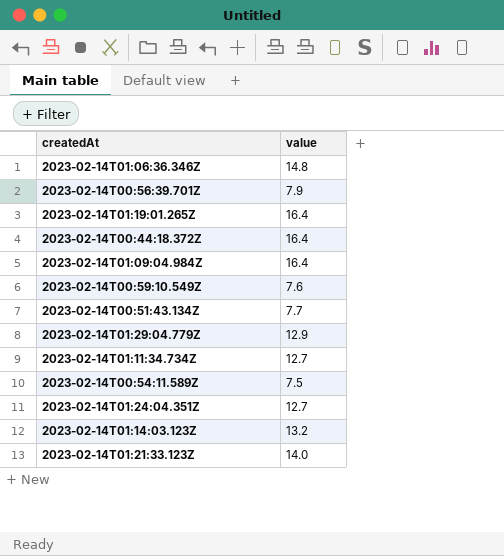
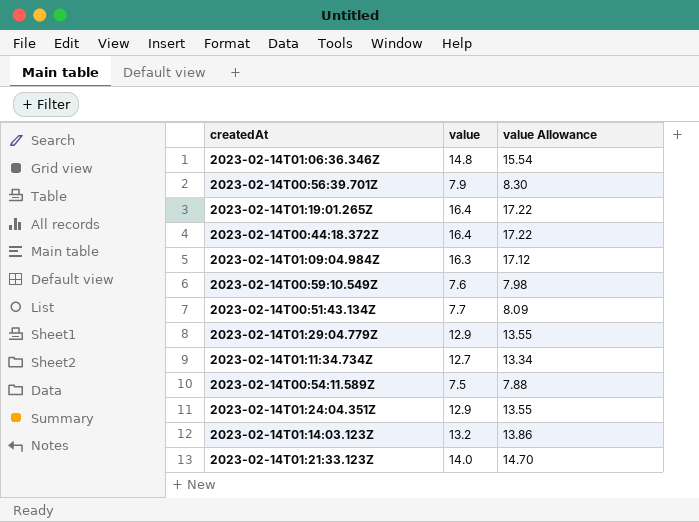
column value Allowance | formula: none -> [value] * 1.05
2023-02-14T01:09:04.984Z | value: 16.4 -> 16.3
2023-02-14T01:24:04.351Z | value: 12.7 -> 12.9

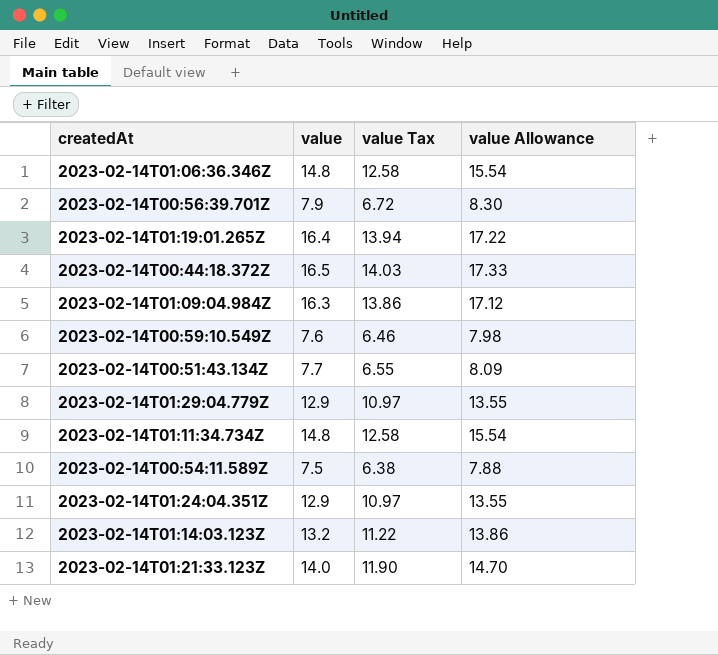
column value Tax | formula: none -> [value] * 0.85
2023-02-14T00:44:18.372Z | value: 16.4 -> 16.5
2023-02-14T00:44:18.372Z | value Allowance: 17.22 -> 17.33
2023-02-14T01:11:34.734Z | value: 12.7 -> 14.8
2023-02-14T01:11:34.734Z | value Allowance: 13.34 -> 15.54

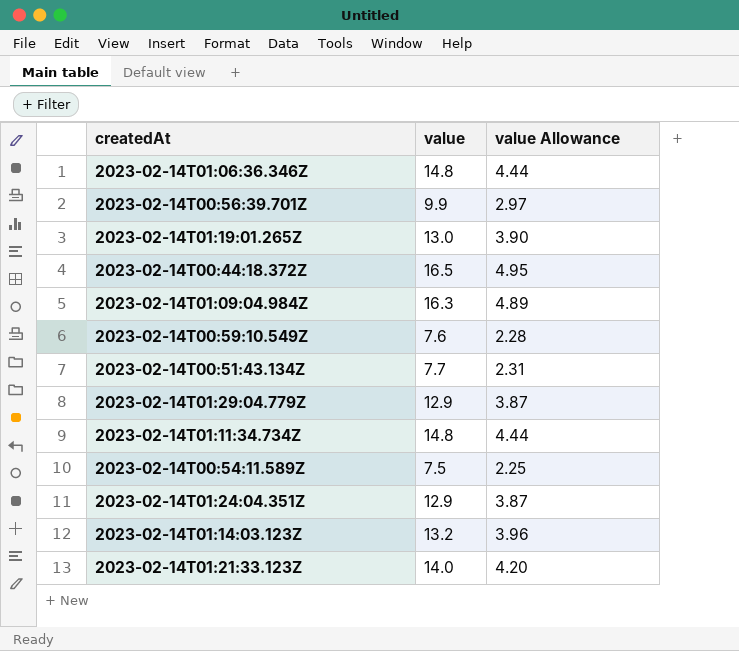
column value Tax | formula: [value] * 0.85 -> none
column value Allowance | formula: [value] * 1.05 -> [value] * 0.3
2023-02-14T00:56:39.701Z | value: 7.9 -> 9.9
2023-02-14T01:19:01.265Z | value: 16.4 -> 13.0

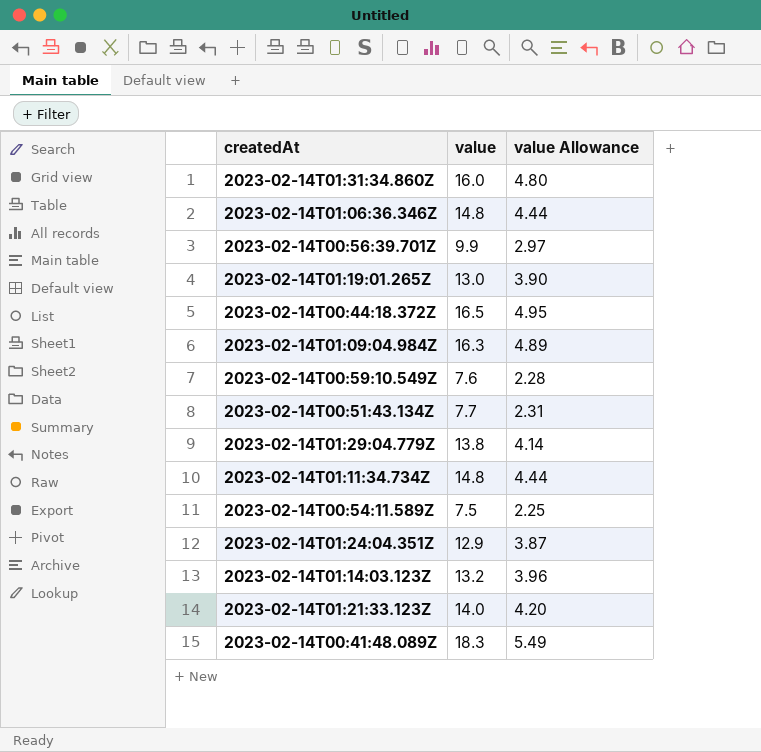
row 2023-02-14T01:31:34.860Z: none -> 16.0 | 4.80
2023-02-14T01:29:04.779Z | value: 12.9 -> 13.8
2023-02-14T01:29:04.779Z | value Allowance: 3.87 -> 4.14
row 2023-02-14T00:41:48.089Z: none -> 18.3 | 5.49

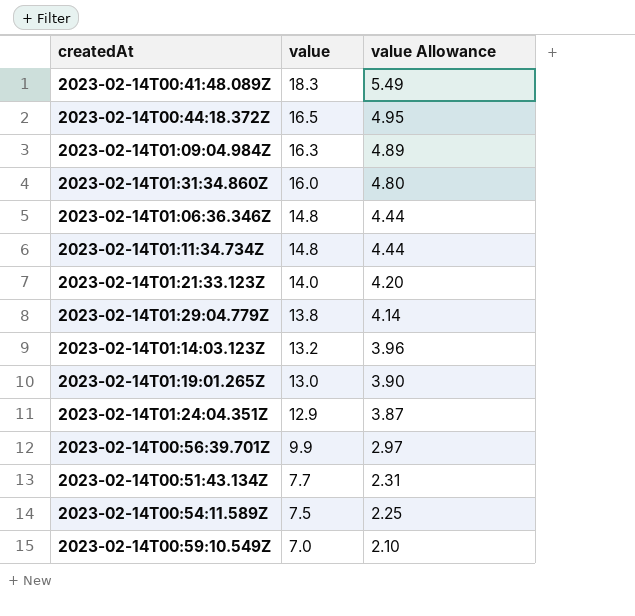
row order: none -> value descending
2023-02-14T00:59:10.549Z | value: 7.6 -> 7.0
2023-02-14T00:59:10.549Z | value Allowance: 2.28 -> 2.10

